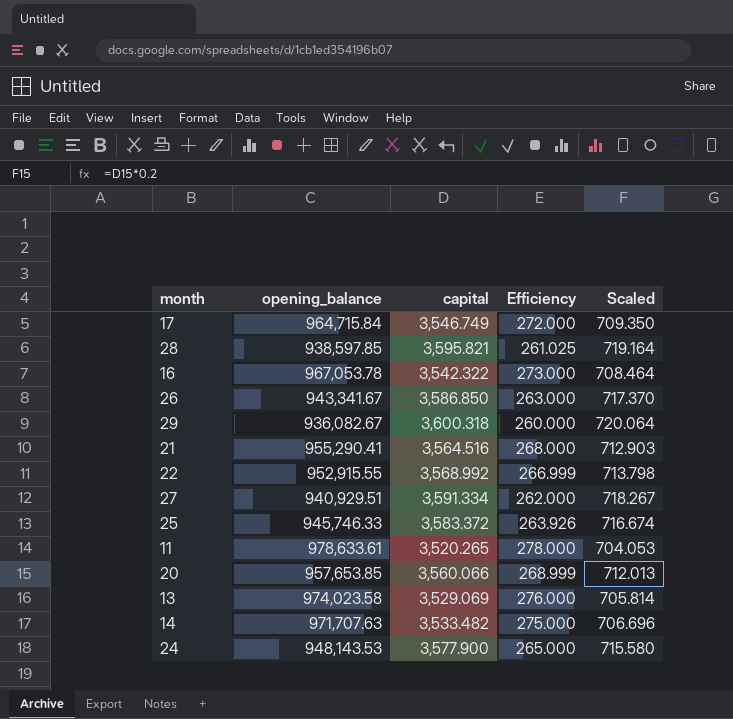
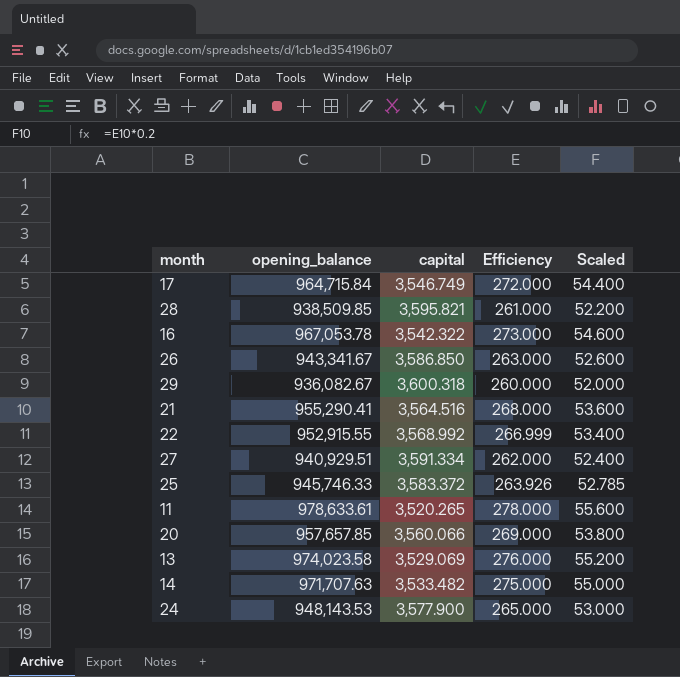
column Scaled | formula: [capital] * 0.2 -> [Efficiency] * 0.2
28 | opening_balance: 938,597.85 -> 938,509.85
28 | Efficiency: 261.025 -> 261.000
20 | opening_balance: 957,653.85 -> 957,657.85
20 | Efficiency: 268.999 -> 269.000

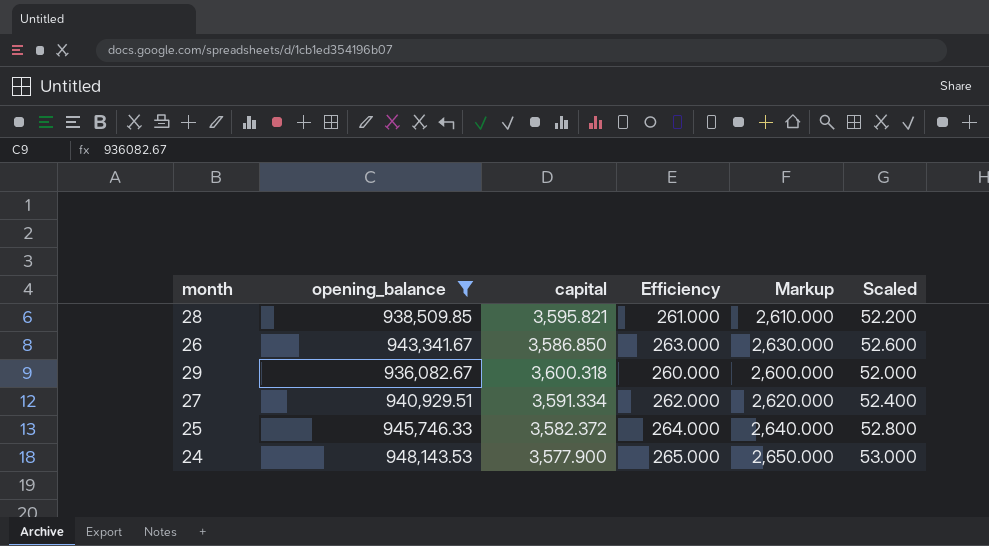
filter: none -> opening_balance <= 948,143.53
column Markup | formula: none -> [Efficiency] * 10
25 | capital: 3,583.372 -> 3,582.372
25 | Efficiency: 263.926 -> 264.000
25 | Scaled: 52.785 -> 52.800

